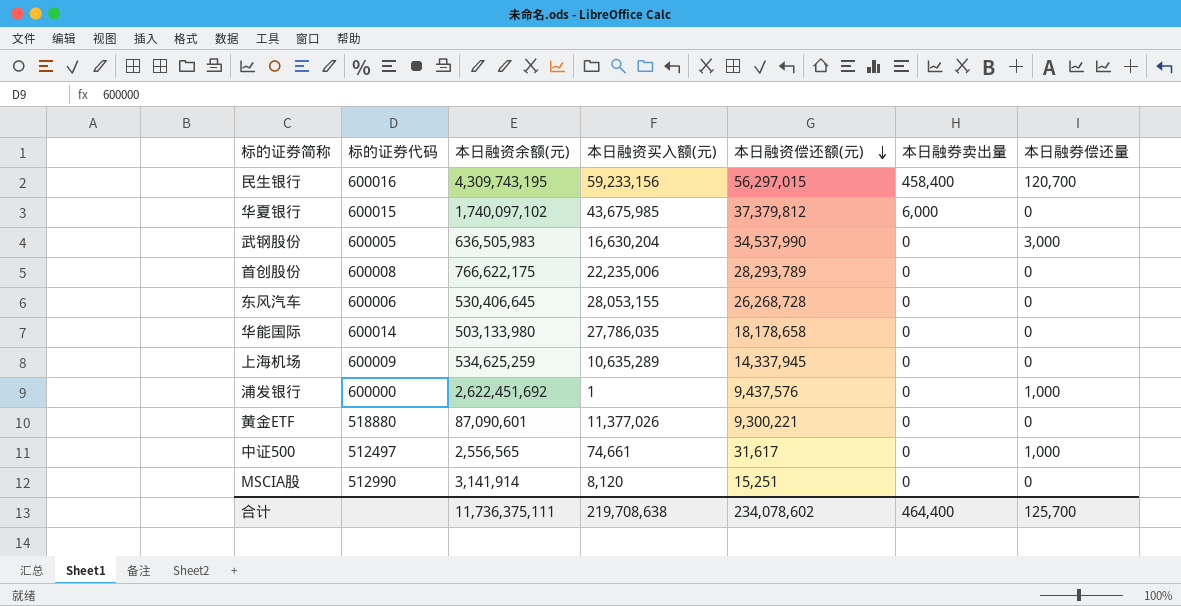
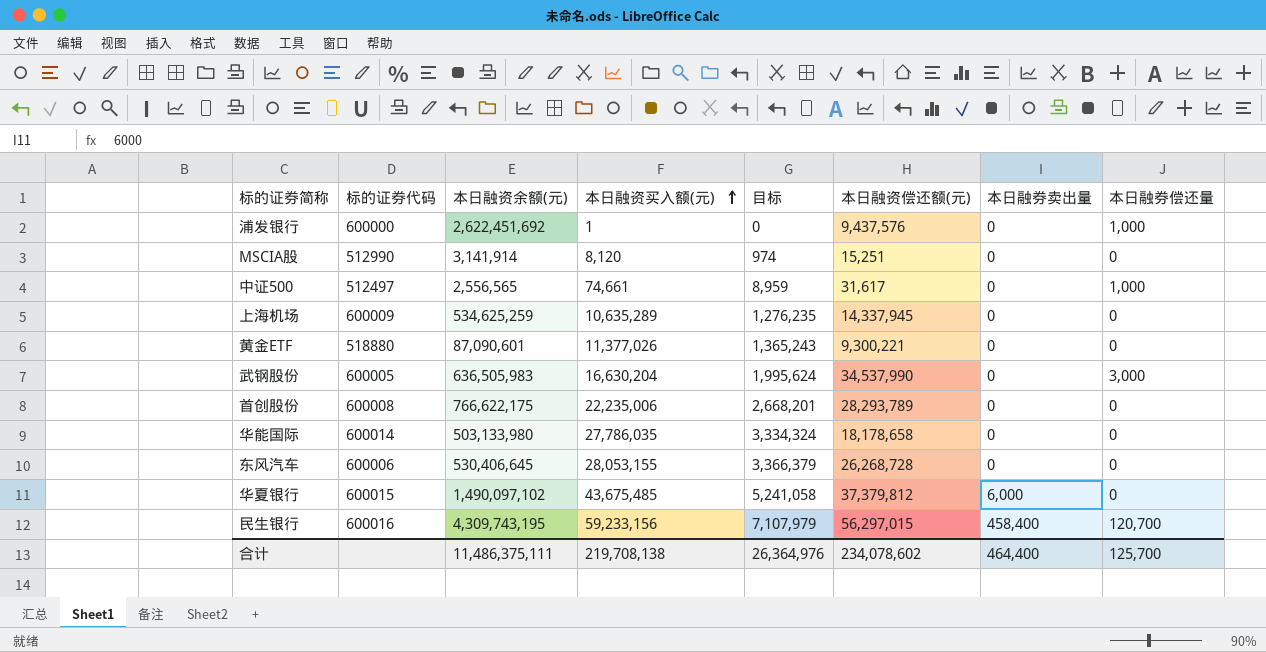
row order: 本日融资偿还额(元) descending -> 本日融资买入额(元) ascending
column 目标 | formula: none -> [本日融资买入额(元)] * 0.12
华夏银行 | 本日融资余额(元): 1,740,097,102 -> 1,490,097,102
华夏银行 | 本日融资买入额(元): 43,675,985 -> 43,675,485
合计 | 本日融资余额(元): 11,736,375,111 -> 11,486,375,111
合计 | 本日融资买入额(元): 219,708,638 -> 219,708,138

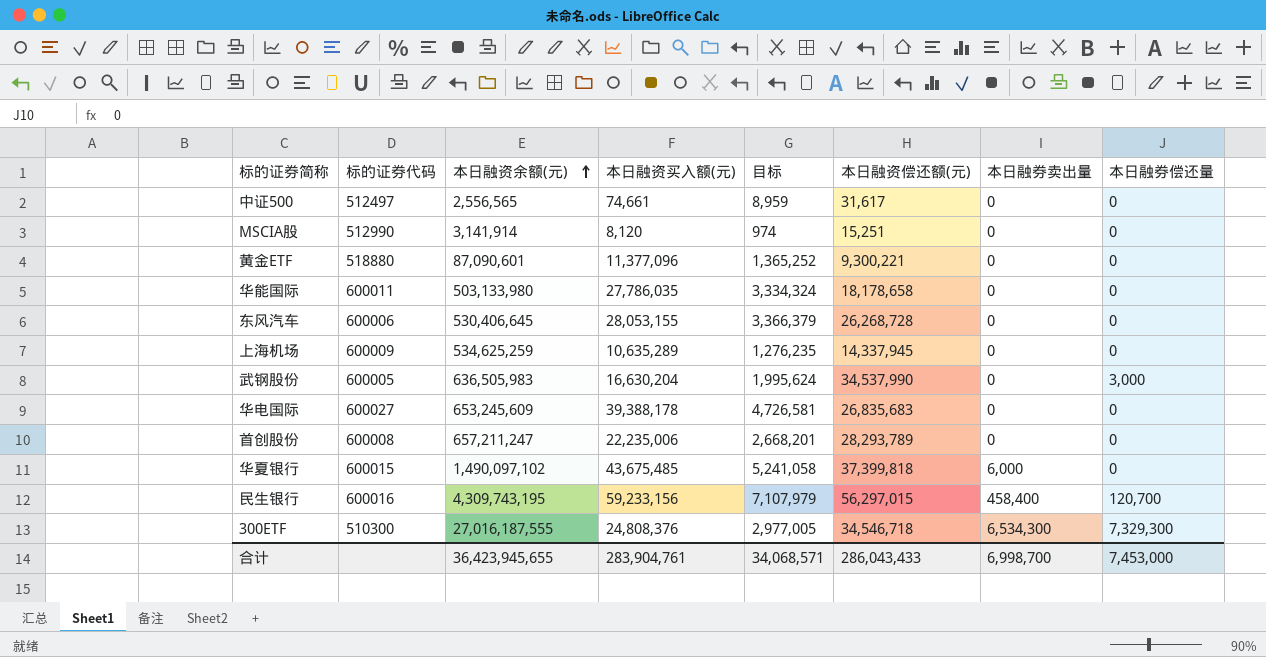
row order: 本日融资买入额(元) ascending -> 本日融资余额(元) ascending
row 浦发银行: 600000 | 2,622,451,692 | 1 | 0 | 9,437,576 | 0 | 1,000 -> none
中证500 | 本日融券偿还量: 1,000 -> 0
黄金ETF | 本日融资买入额(元): 11,377,026 -> 11,377,096
黄金ETF | 目标: 1,365,243 -> 1,365,252
华能国际 | 标的证券代码: 600014 -> 600011
row 华电国际: none -> 600027 | 653,245,609 | 39,388,178 | 4,726,581 | 26,835,683 | 0 | 0
首创股份 | 本日融资余额(元): 766,622,175 -> 657,211,247
华夏银行 | 本日融资偿还额(元): 37,379,812 -> 37,399,818
row 300ETF: none -> 510300 | 27,016,187,555 | 24,808,376 | 2,977,005 | 34,546,718 | 6,534,300 | 7,329,300
合计 | 本日融资余额(元): 11,486,375,111 -> 36,423,945,655
合计 | 本日融资买入额(元): 219,708,138 -> 283,904,761
合计 | 目标: 26,364,976 -> 34,068,571
合计 | 本日融资偿还额(元): 234,078,602 -> 286,043,433
合计 | 本日融券卖出量: 464,400 -> 6,998,700
合计 | 本日融券偿还量: 125,700 -> 7,453,000

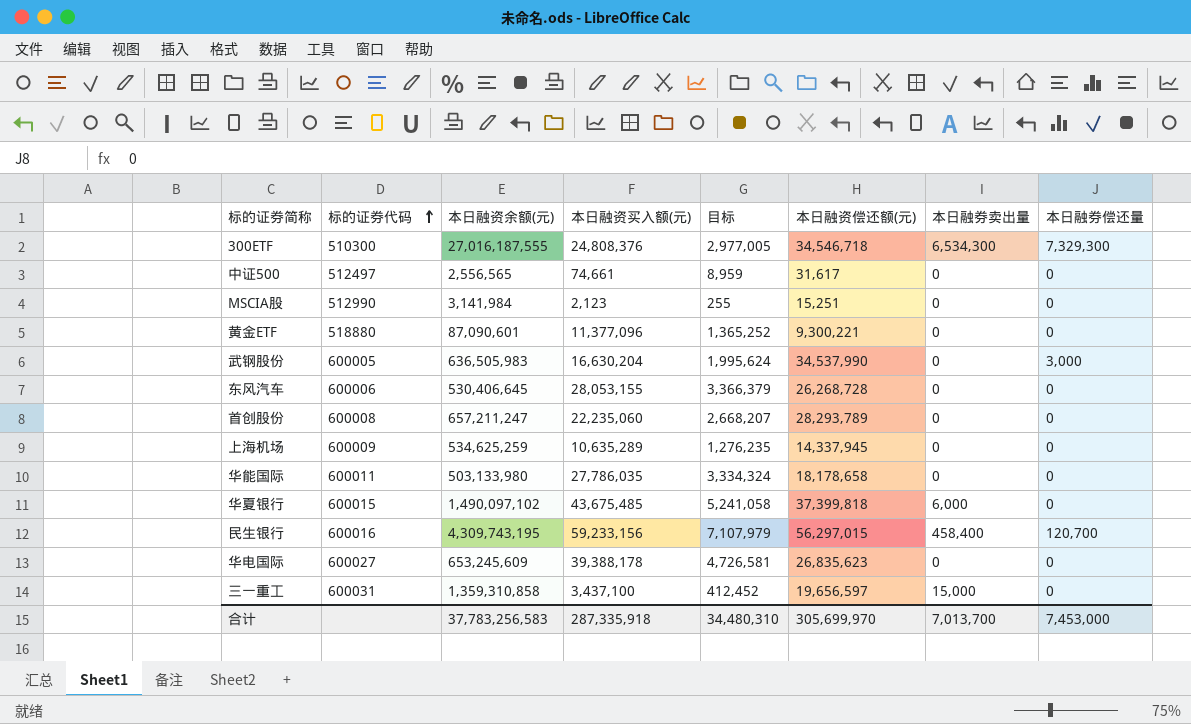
row order: 本日融资余额(元) ascending -> 标的证券代码 ascending
MSCIA股 | 本日融资余额(元): 3,141,914 -> 3,141,984
MSCIA股 | 本日融资买入额(元): 8,120 -> 2,123
MSCIA股 | 目标: 974 -> 255
首创股份 | 本日融资买入额(元): 22,235,006 -> 22,235,060
首创股份 | 目标: 2,668,201 -> 2,668,207
华电国际 | 本日融资偿还额(元): 26,835,683 -> 26,835,623
row 三一重工: none -> 600031 | 1,359,310,858 | 3,437,100 | 412,452 | 19,656,597 | 15,000 | 0
合计 | 本日融资余额(元): 36,423,945,655 -> 37,783,256,583
合计 | 本日融资买入额(元): 283,904,761 -> 287,335,918
合计 | 目标: 34,068,571 -> 34,480,310
合计 | 本日融资偿还额(元): 286,043,433 -> 305,699,970
合计 | 本日融券卖出量: 6,998,700 -> 7,013,700

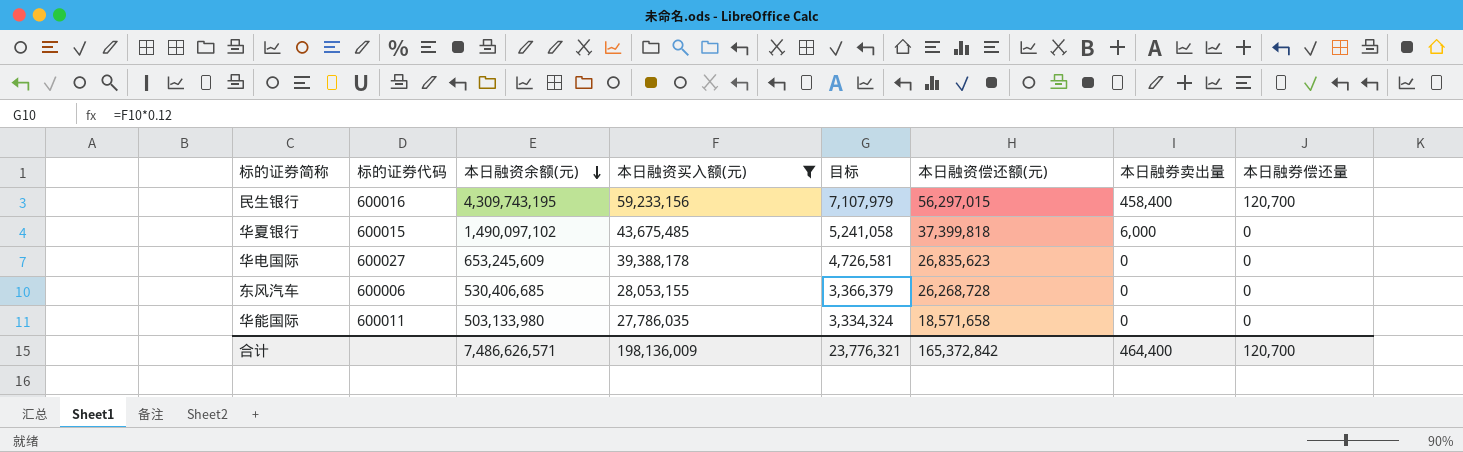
filter: none -> 本日融资买入额(元) >= 27,786,035
row order: 标的证券代码 ascending -> 本日融资余额(元) descending
东风汽车 | 本日融资余额(元): 530,406,645 -> 530,406,685
华能国际 | 本日融资偿还额(元): 18,178,658 -> 18,571,658
合计 | 本日融资余额(元): 37,783,256,583 -> 7,486,626,571
合计 | 本日融资买入额(元): 287,335,918 -> 198,136,009
合计 | 目标: 34,480,310 -> 23,776,321
合计 | 本日融资偿还额(元): 305,699,970 -> 165,372,842
合计 | 本日融券卖出量: 7,013,700 -> 464,400
合计 | 本日融券偿还量: 7,453,000 -> 120,700

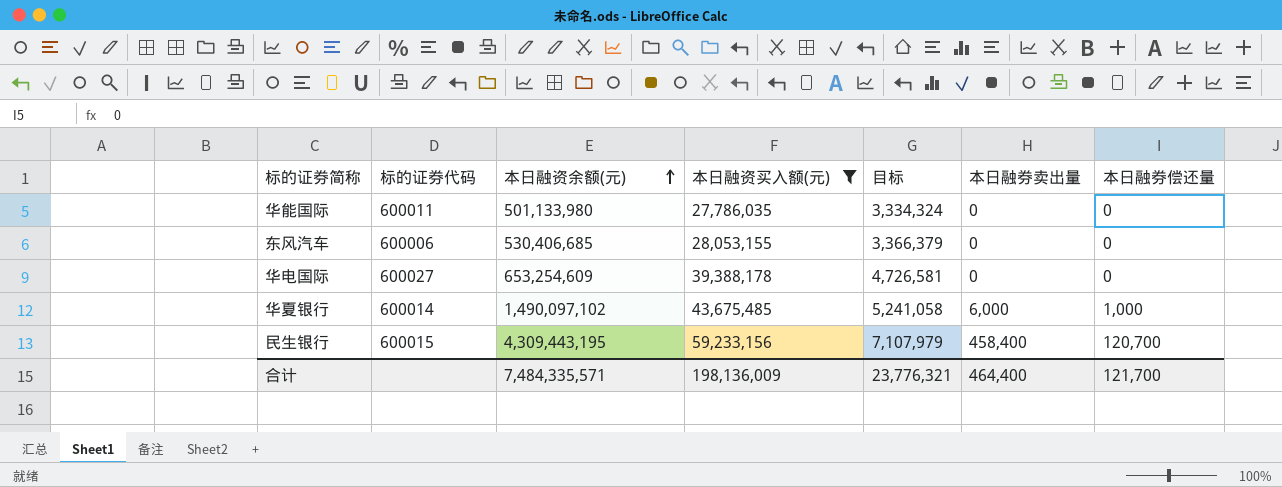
row order: 本日融资余额(元) descending -> 本日融资余额(元) ascending
column 本日融资偿还额(元) | position: 6 -> none
华能国际 | 本日融资余额(元): 503,133,980 -> 501,133,980
华电国际 | 本日融资余额(元): 653,245,609 -> 653,254,609
华夏银行 | 标的证券代码: 600015 -> 600014
华夏银行 | 本日融券偿还量: 0 -> 1,000
民生银行 | 标的证券代码: 600016 -> 600015
民生银行 | 本日融资余额(元): 4,309,743,195 -> 4,309,443,195
合计 | 本日融资余额(元): 7,486,626,571 -> 7,484,335,571
合计 | 本日融券偿还量: 120,700 -> 121,700

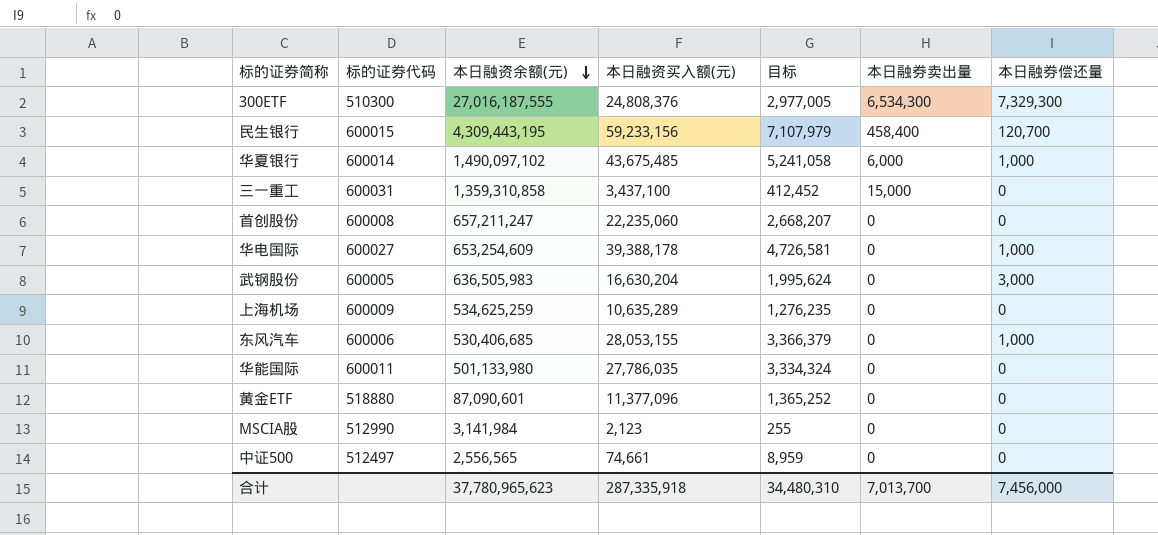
filter: 本日融资买入额(元) >= 27,786,035 -> none
row order: 本日融资余额(元) ascending -> 本日融资余额(元) descending
华电国际 | 本日融券偿还量: 0 -> 1,000
东风汽车 | 本日融券偿还量: 0 -> 1,000
合计 | 本日融资余额(元): 7,484,335,571 -> 37,780,965,623
合计 | 本日融资买入额(元): 198,136,009 -> 287,335,918
合计 | 目标: 23,776,321 -> 34,480,310
合计 | 本日融券卖出量: 464,400 -> 7,013,700
合计 | 本日融券偿还量: 121,700 -> 7,456,000

